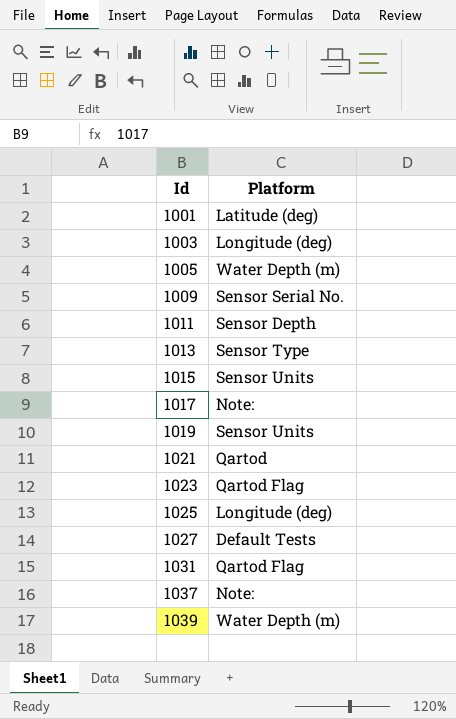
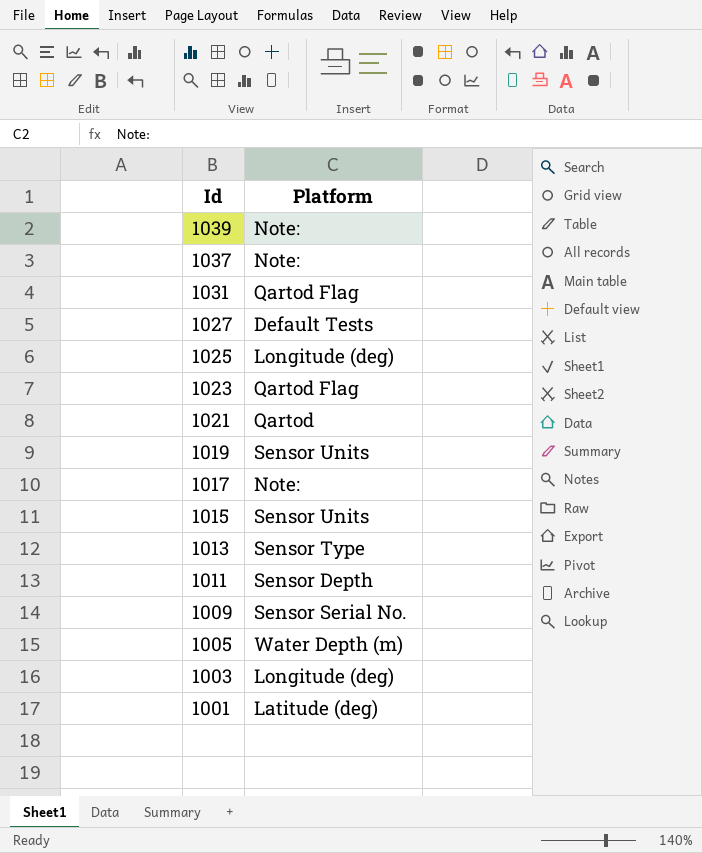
row order: Id ascending -> Id descending
1039 | Platform: Water Depth (m) -> Note:

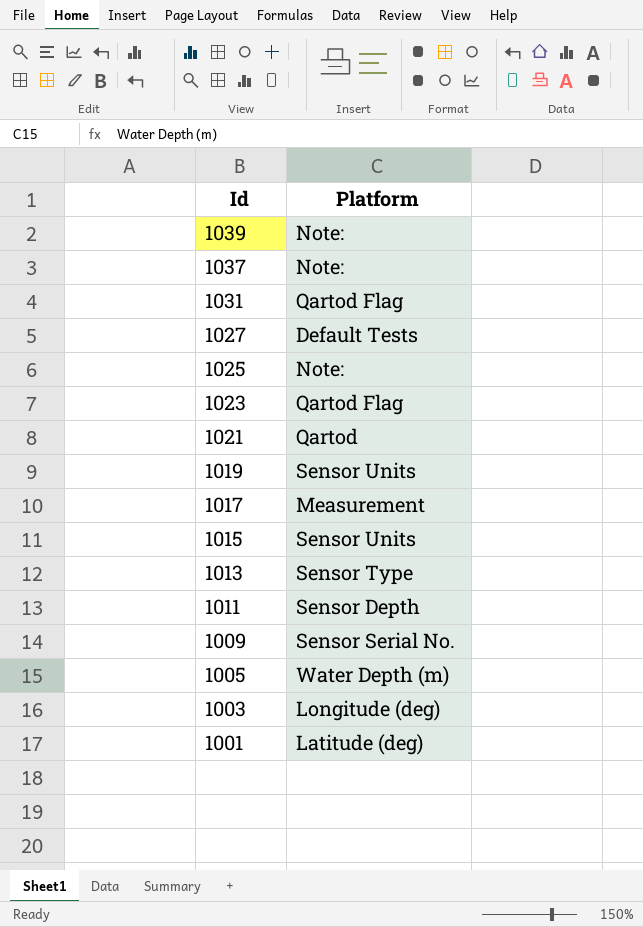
1025 | Platform: Longitude (deg) -> Note:
1017 | Platform: Note: -> Measurement

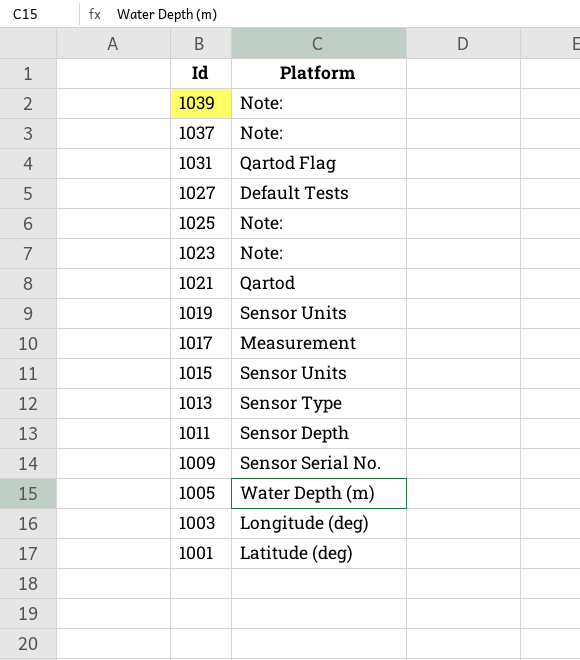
1023 | Platform: Qartod Flag -> Note:

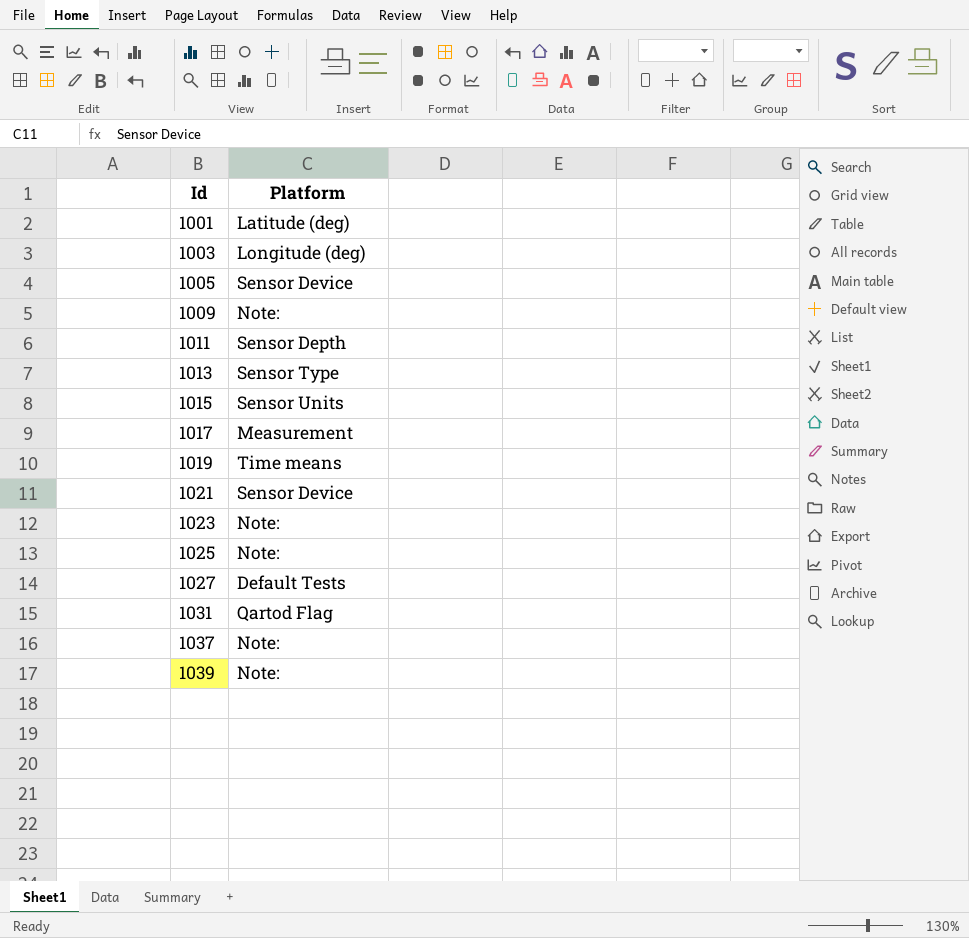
row order: Id descending -> Id ascending
1005 | Platform: Water Depth (m) -> Sensor Device
1009 | Platform: Sensor Serial No. -> Note:
1019 | Platform: Sensor Units -> Time means
1021 | Platform: Qartod -> Sensor Device

